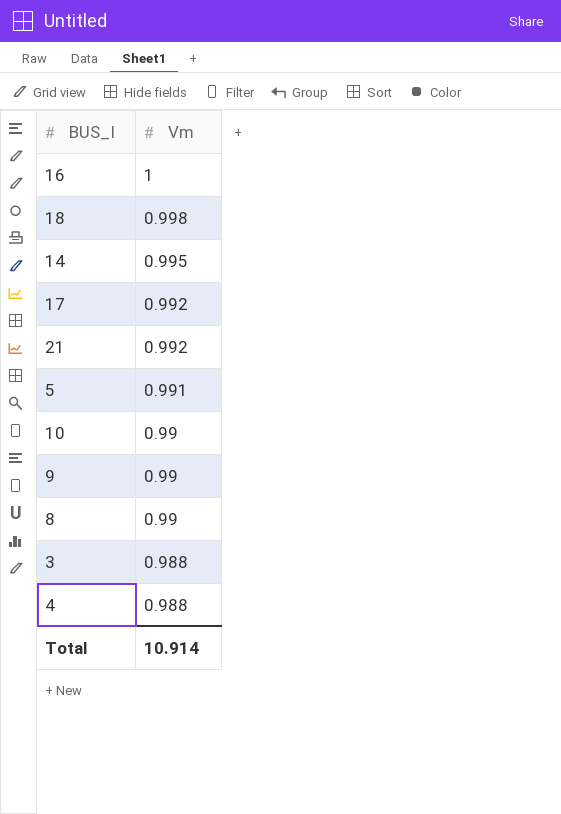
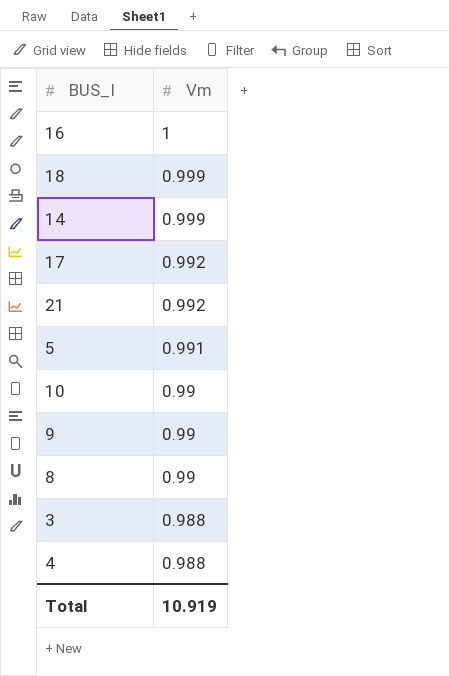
18 | Vm: 0.998 -> 0.999
14 | Vm: 0.995 -> 0.999
Total | Vm: 10.914 -> 10.919

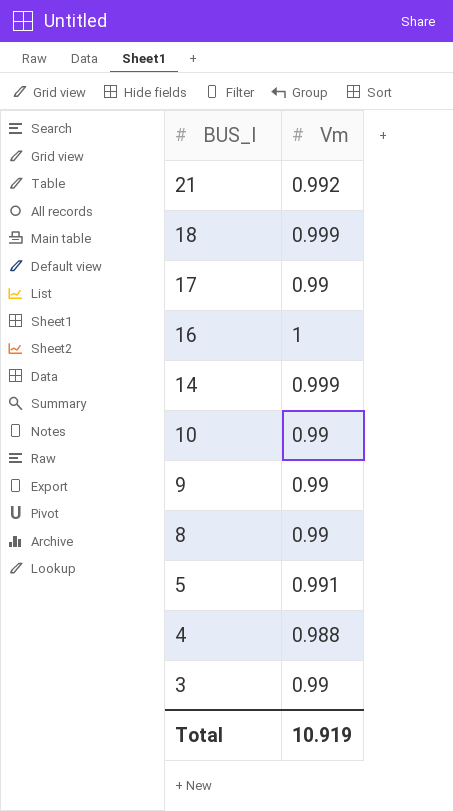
row order: Vm descending -> BUS_I descending
17 | Vm: 0.992 -> 0.99
3 | Vm: 0.988 -> 0.99

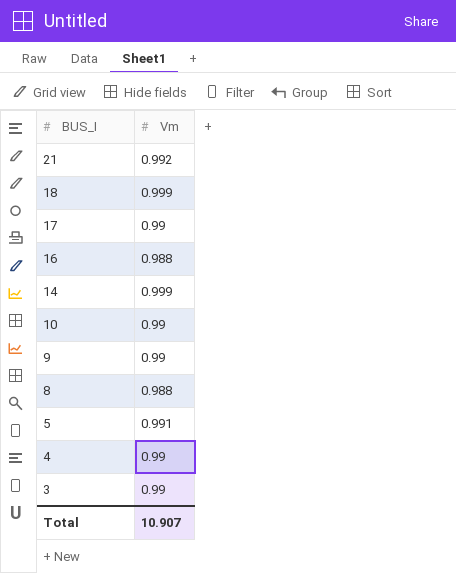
16 | Vm: 1 -> 0.988
8 | Vm: 0.99 -> 0.988
4 | Vm: 0.988 -> 0.99
Total | Vm: 10.919 -> 10.907

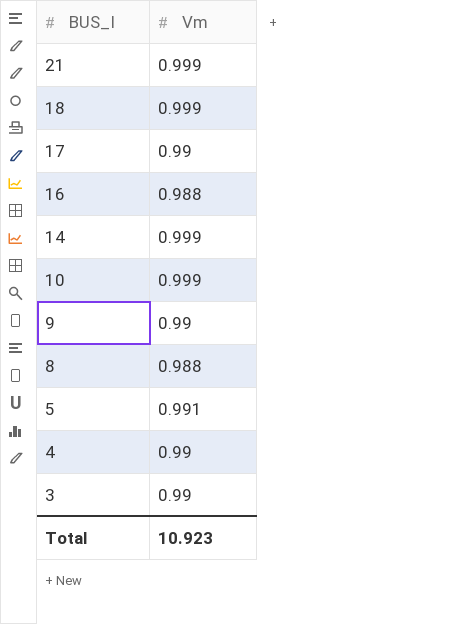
21 | Vm: 0.992 -> 0.999
10 | Vm: 0.99 -> 0.999
Total | Vm: 10.907 -> 10.923

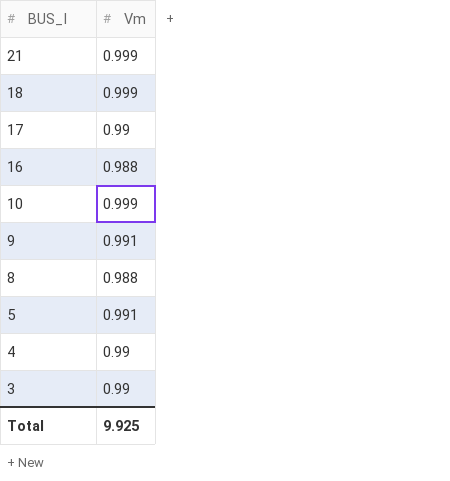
row 14: 0.999 -> none
9 | Vm: 0.99 -> 0.991
Total | Vm: 10.923 -> 9.925

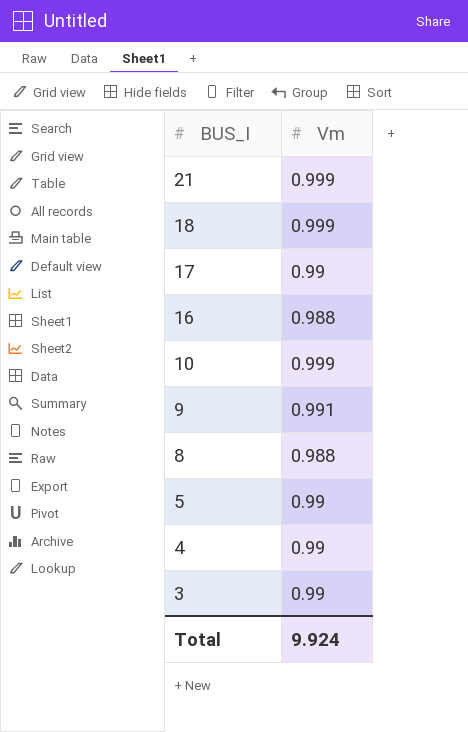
5 | Vm: 0.991 -> 0.99
Total | Vm: 9.925 -> 9.924

